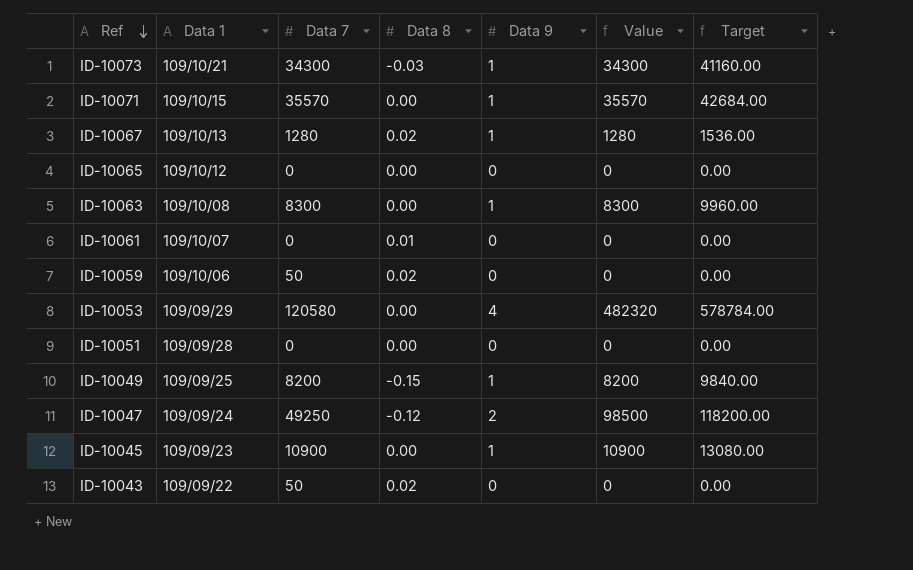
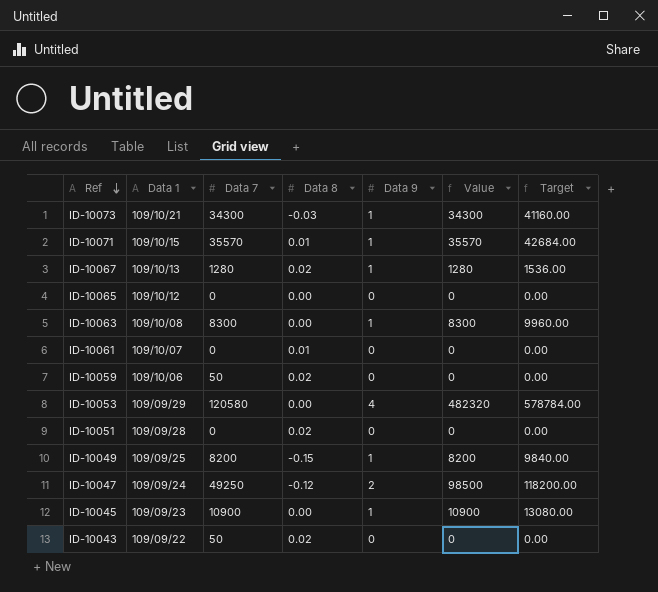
ID-10071 | Data 8: 0.00 -> 0.01
ID-10051 | Data 8: 0.00 -> 0.02

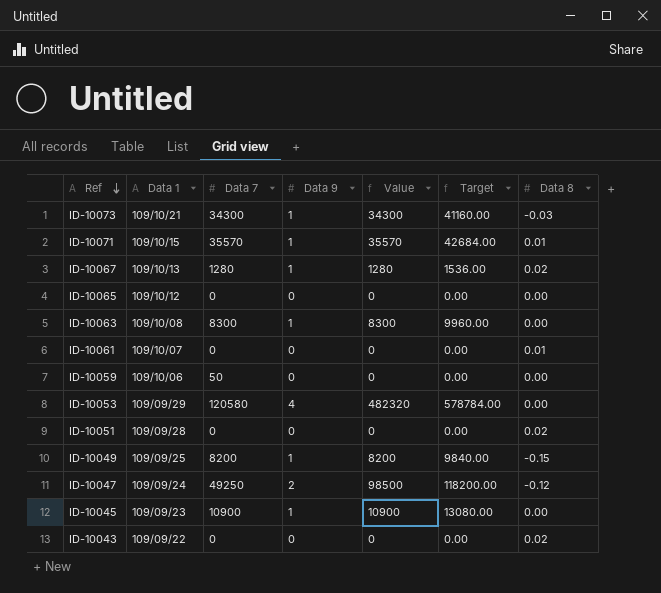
column Data 8 | position: 4 -> 7
ID-10059 | Data 8: 0.02 -> 0.00
ID-10043 | Data 7: 50 -> 0

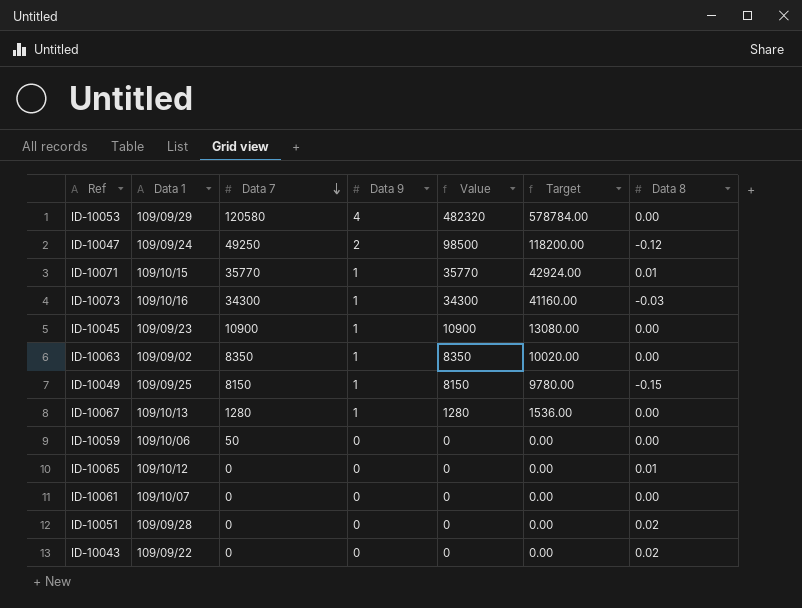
row order: Ref descending -> Data 7 descending
ID-10071 | Data 7: 35570 -> 35770
ID-10071 | Value: 35570 -> 35770
ID-10071 | Target: 42684.00 -> 42924.00
ID-10073 | Data 1: 109/10/21 -> 109/10/16
ID-10063 | Data 1: 109/10/08 -> 109/09/02
ID-10063 | Data 7: 8300 -> 8350
ID-10063 | Value: 8300 -> 8350
ID-10063 | Target: 9960.00 -> 10020.00
ID-10049 | Data 7: 8200 -> 8150
ID-10049 | Value: 8200 -> 8150
ID-10049 | Target: 9840.00 -> 9780.00
ID-10067 | Data 8: 0.02 -> 0.00
ID-10065 | Data 8: 0.00 -> 0.01
ID-10061 | Data 8: 0.01 -> 0.00

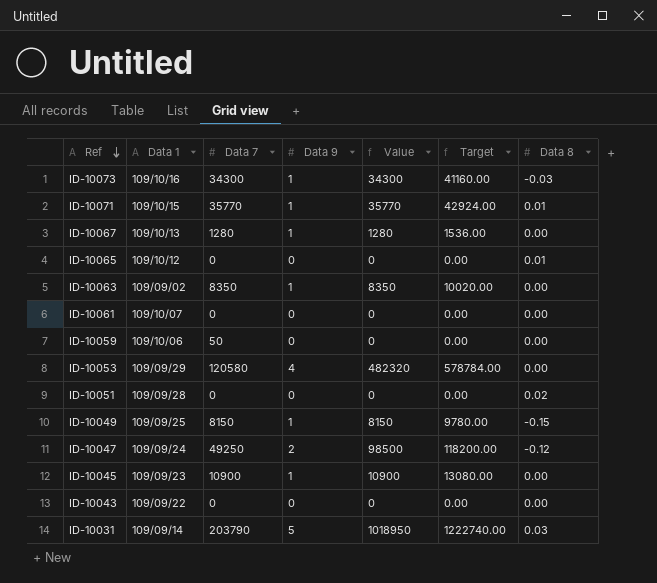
row order: Data 7 descending -> Ref descending
ID-10043 | Data 8: 0.02 -> 0.00
row ID-10031: none -> 109/09/14 | 203790 | 5 | 1018950 | 1222740.00 | 0.03

